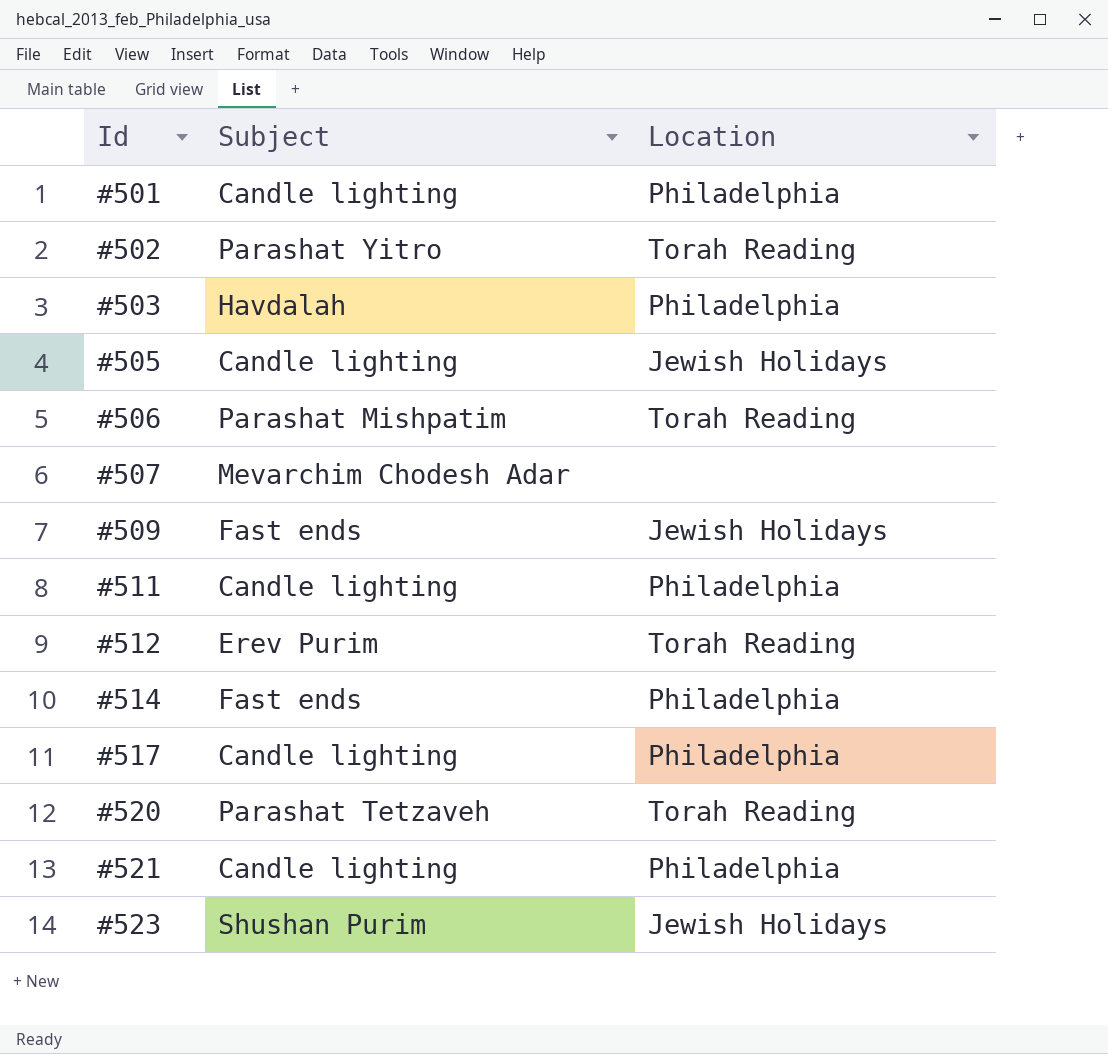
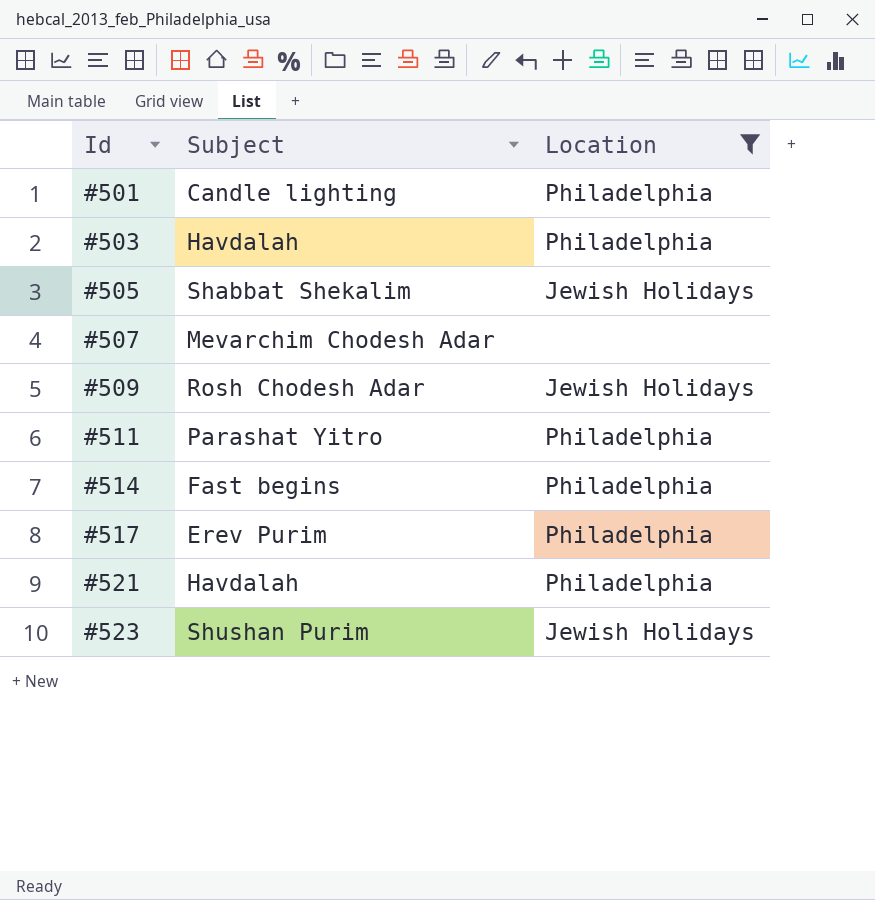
filter: none -> Location != Torah Reading
#505 | Subject: Candle lighting -> Shabbat Shekalim
#509 | Subject: Fast ends -> Rosh Chodesh Adar
#511 | Subject: Candle lighting -> Parashat Yitro
#514 | Subject: Fast ends -> Fast begins
#517 | Subject: Candle lighting -> Erev Purim
#521 | Subject: Candle lighting -> Havdalah

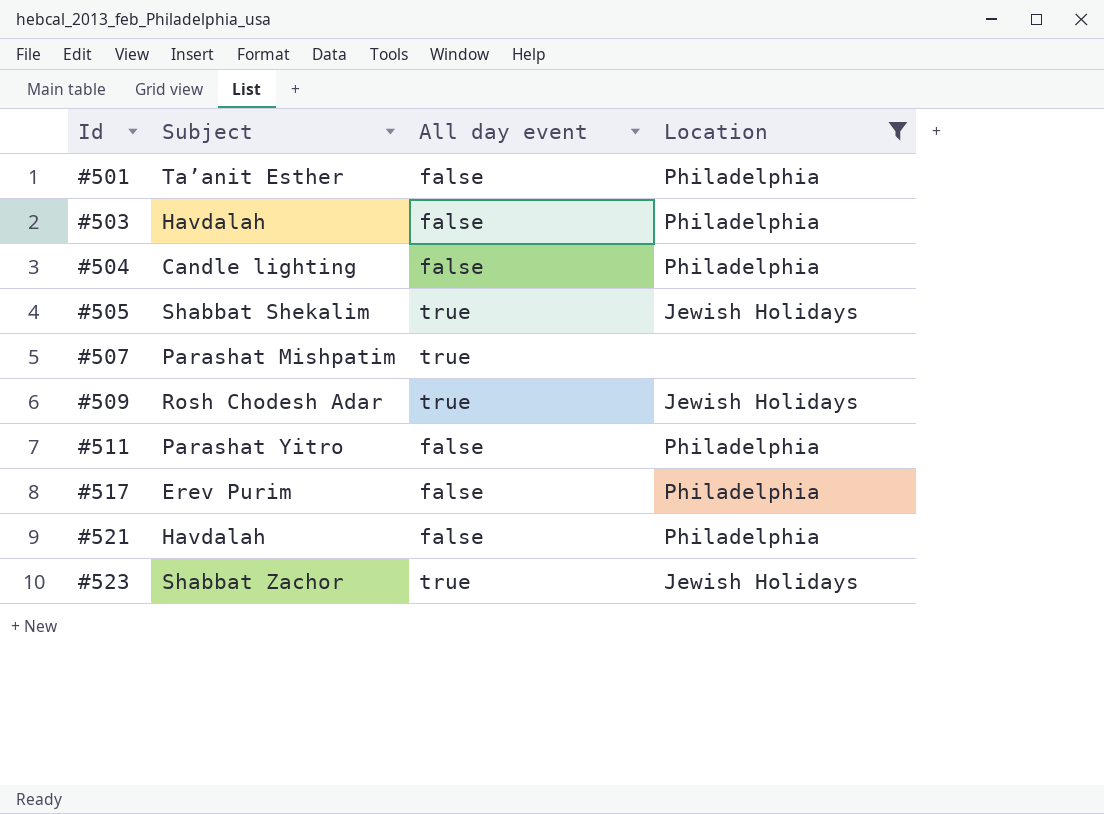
column All day event | position: none -> 3
row #514: Fast begins | Philadelphia -> none
#501 | Subject: Candle lighting -> Ta’anit Esther
row #504: none -> Candle lighting | false | Philadelphia
#507 | Subject: Mevarchim Chodesh Adar -> Parashat Mishpatim
#523 | Subject: Shushan Purim -> Shabbat Zachor

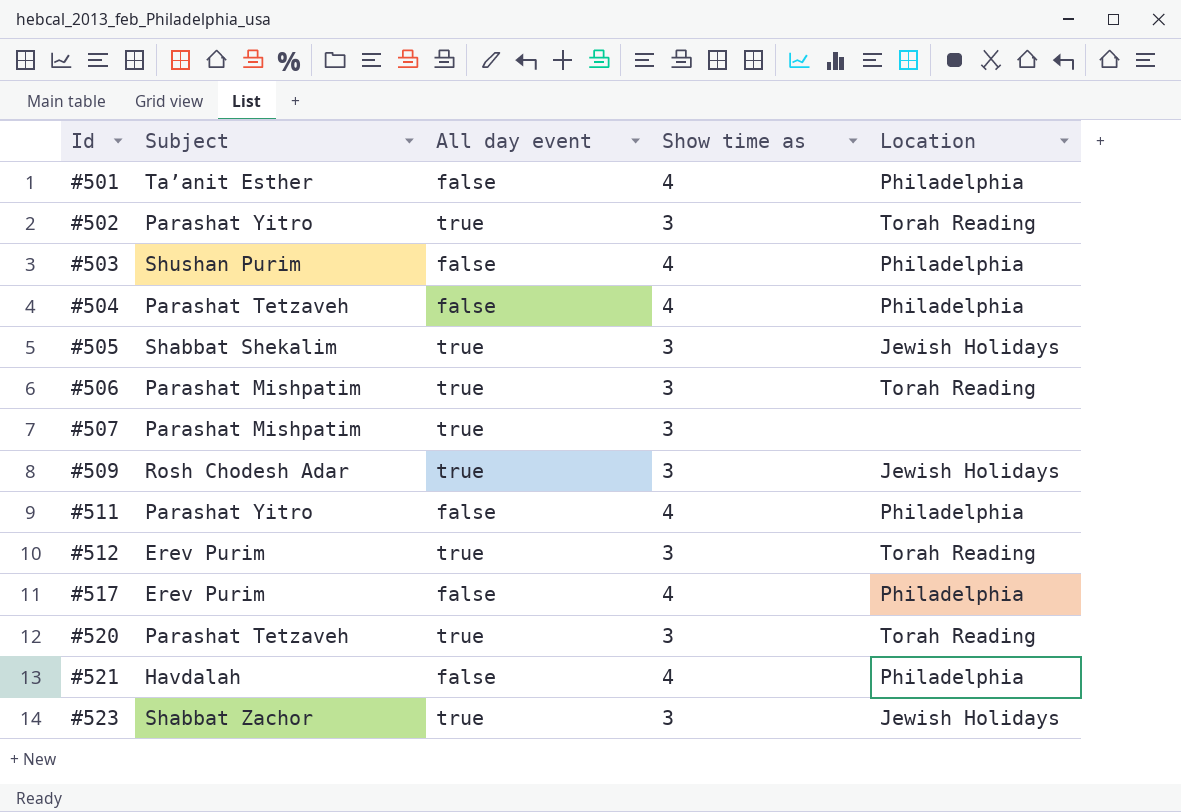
filter: Location != Torah Reading -> none
column Show time as | position: none -> 4
#503 | Subject: Havdalah -> Shushan Purim
#504 | Subject: Candle lighting -> Parashat Tetzaveh

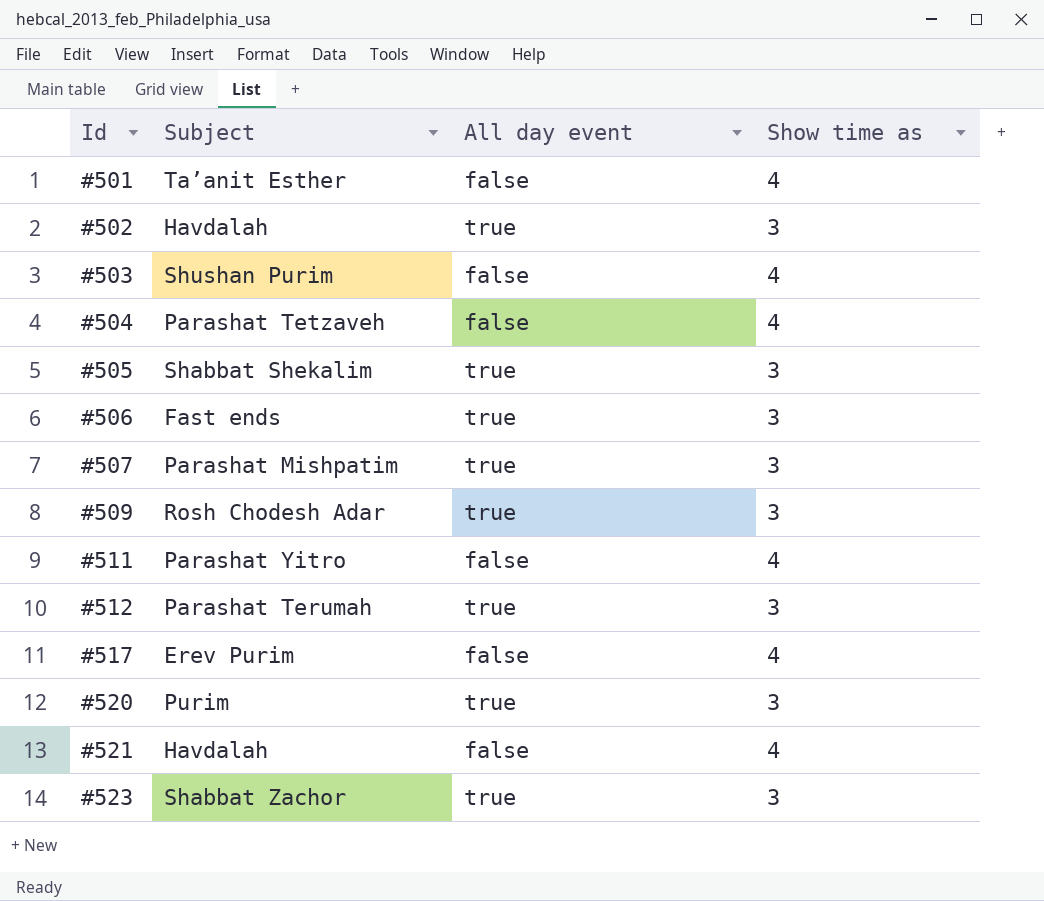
column Location | position: 5 -> none
#502 | Subject: Parashat Yitro -> Havdalah
#506 | Subject: Parashat Mishpatim -> Fast ends
#512 | Subject: Erev Purim -> Parashat Terumah
#520 | Subject: Parashat Tetzaveh -> Purim

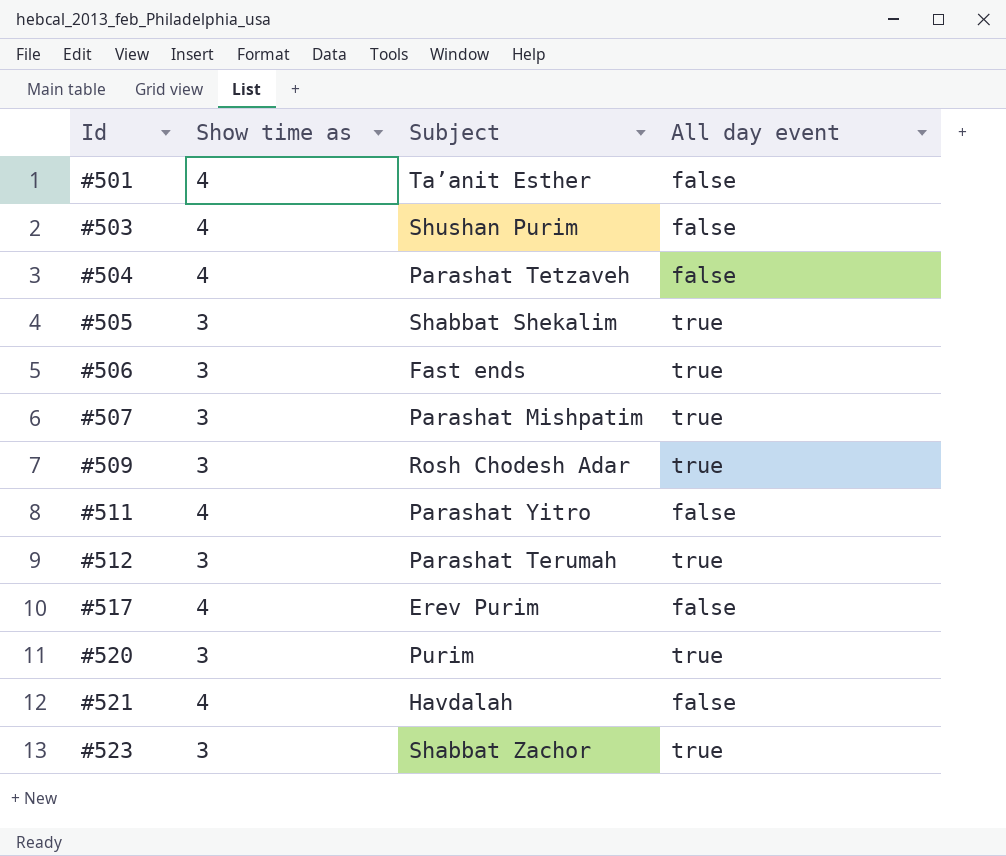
column Show time as | position: 4 -> 2
row #502: Havdalah | true | 3 -> none

